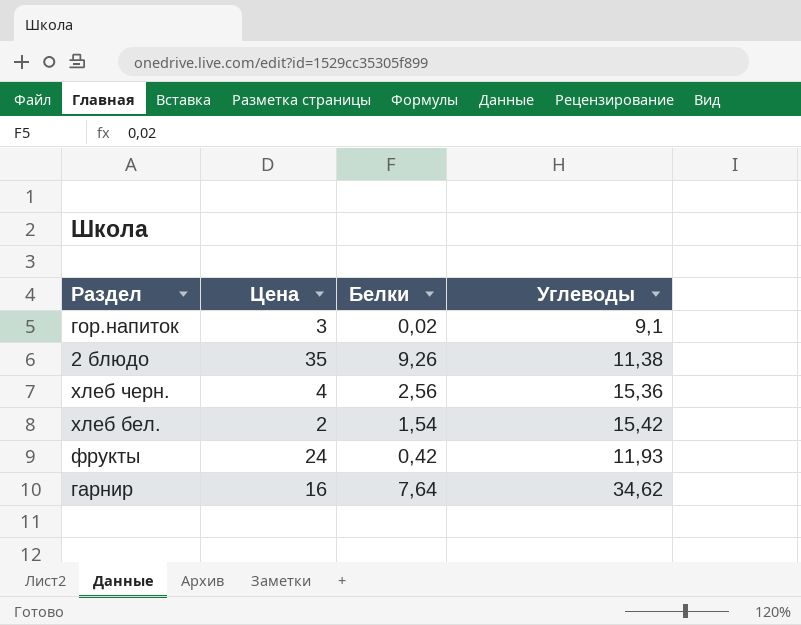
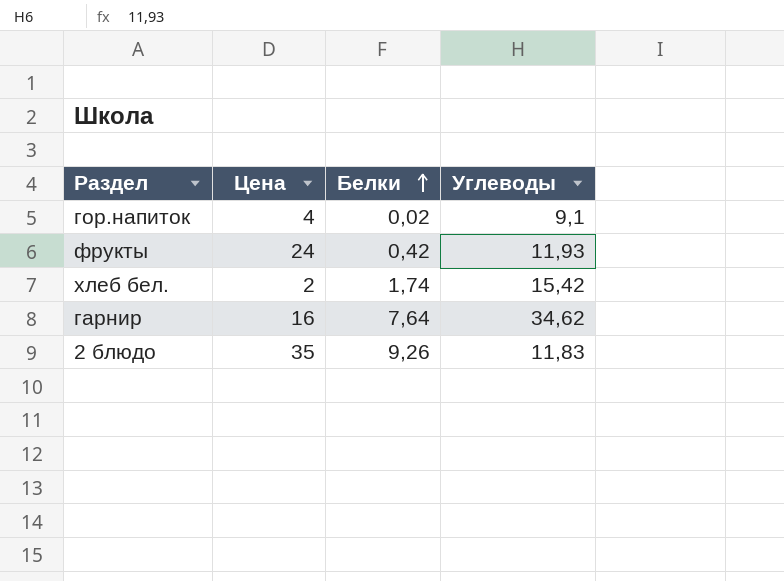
row order: none -> Белки ascending
row хлеб черн.: 4 | 2,56 | 15,36 -> none
гор.напиток | Цена: 3 -> 4
хлеб бел. | Белки: 1,54 -> 1,74
2 блюдо | Углеводы: 11,38 -> 11,83

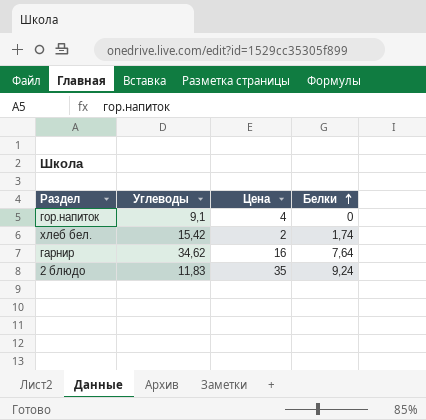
column Углеводы | position: 4 -> 2
row фрукты: 24 | 0,42 | 11,93 -> none
гор.напиток | Белки: 0,02 -> 0
2 блюдо | Белки: 9,26 -> 9,24

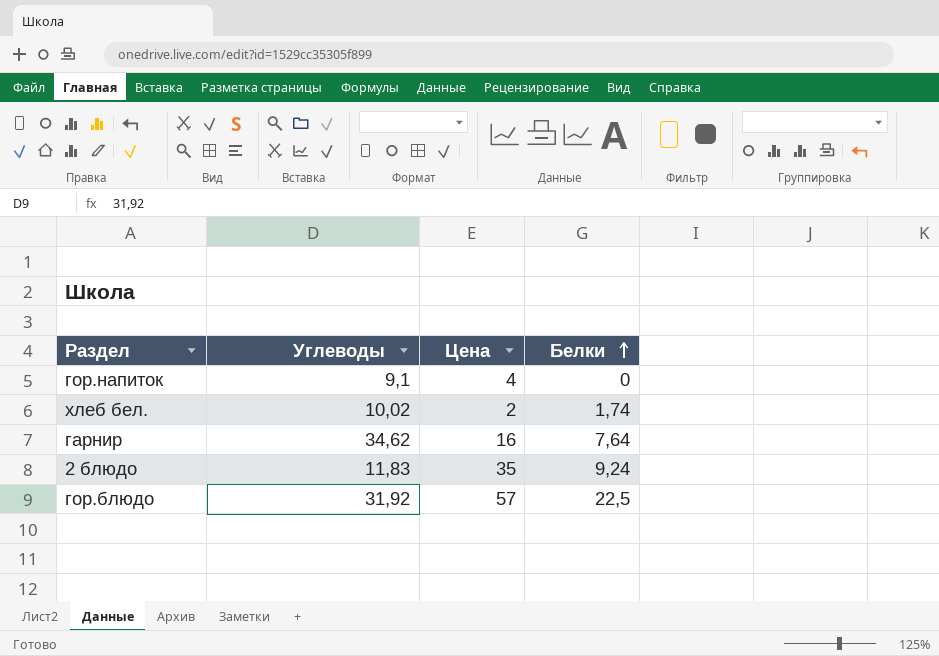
хлеб бел. | Углеводы: 15,42 -> 10,02
row гор.блюдо: none -> 31,92 | 57 | 22,5

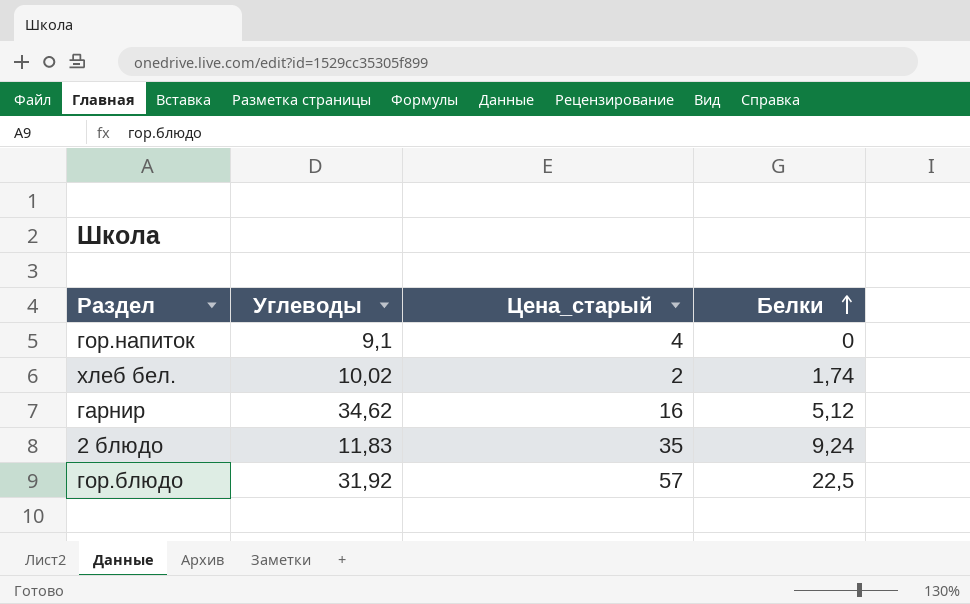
column name: Цена -> Цена_старый
гарнир | Белки: 7,64 -> 5,12

